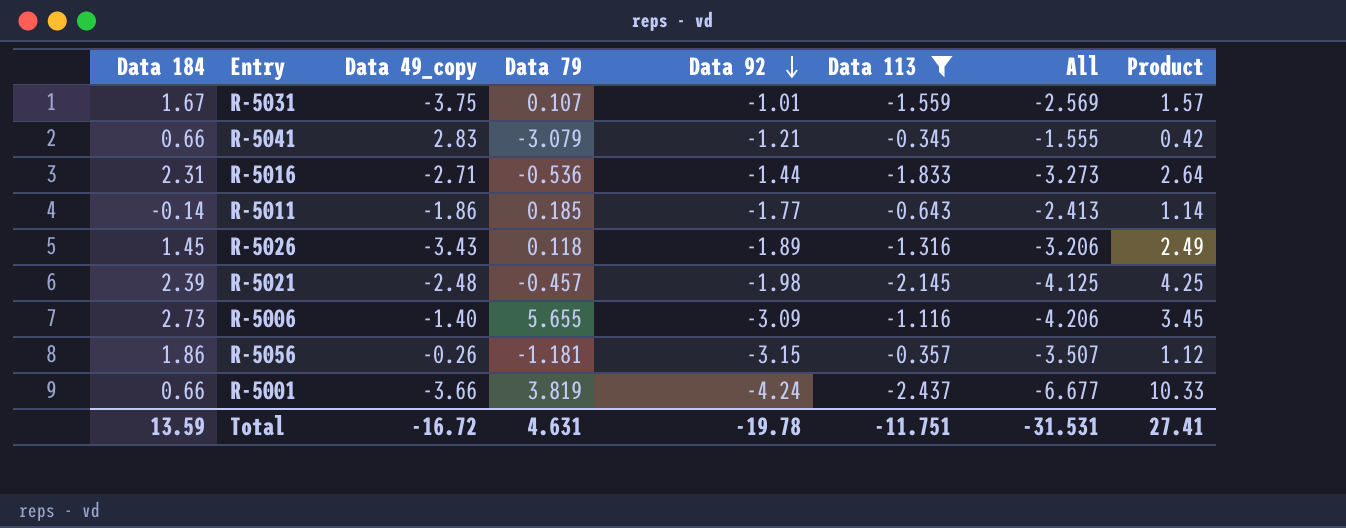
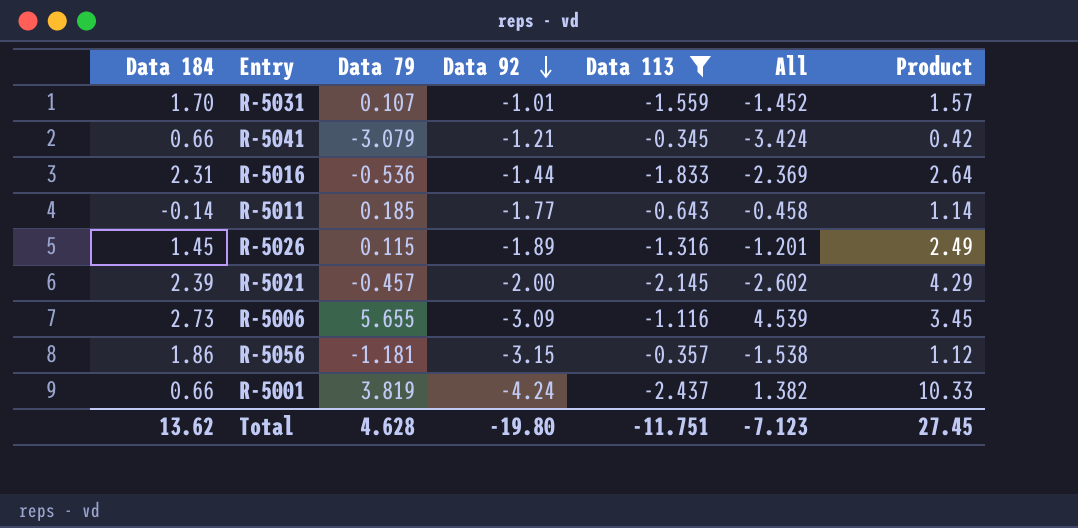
column Data 49_copy | position: 3 -> none
column All | formula: [Data 92] + [Data 113] -> [Data 79] + [Data 113]
R-5031 | Data 184: 1.67 -> 1.70
R-5026 | Data 79: 0.118 -> 0.115
R-5021 | Data 92: -1.98 -> -2.00
R-5021 | Product: 4.25 -> 4.29
Total | Data 184: 13.59 -> 13.62
Total | Data 79: 4.631 -> 4.628
Total | Data 92: -19.78 -> -19.80
Total | All: -31.531 -> -7.123
Total | Product: 27.41 -> 27.45

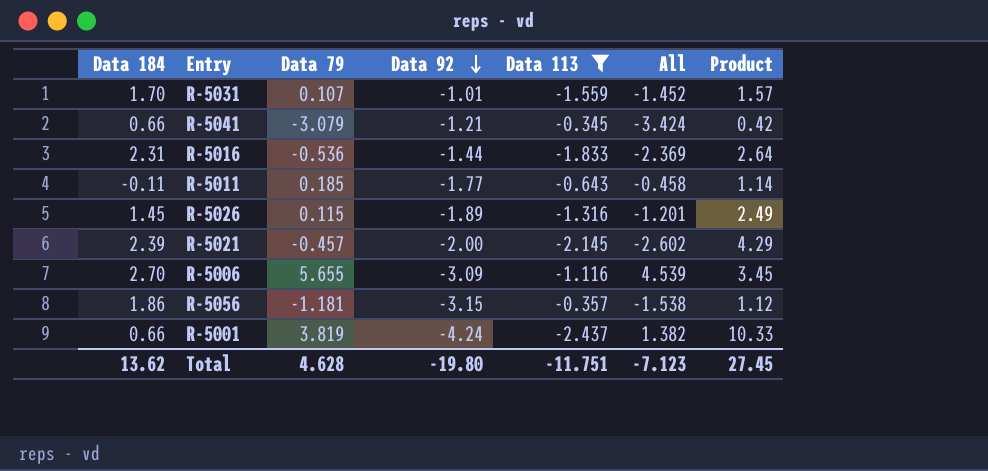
R-5011 | Data 184: -0.14 -> -0.11
R-5006 | Data 184: 2.73 -> 2.70

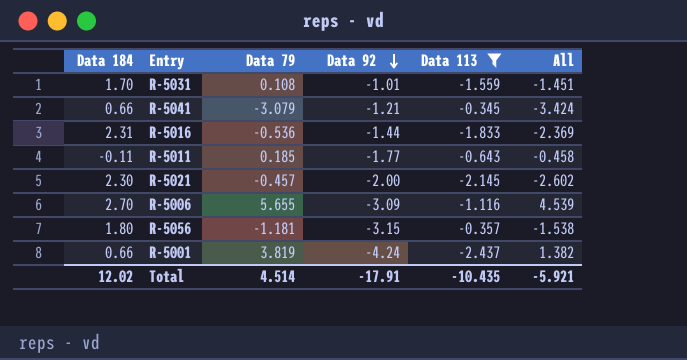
column Product | formula: [Data 92] * [Data 113] -> none
row R-5026: 1.45 | 0.115 | -1.89 | -1.316 | -1.201 | 2.49 -> none
R-5031 | Data 79: 0.107 -> 0.108
R-5031 | All: -1.452 -> -1.451
R-5021 | Data 184: 2.39 -> 2.30
R-5056 | Data 184: 1.86 -> 1.80
Total | Data 184: 13.62 -> 12.02
Total | Data 79: 4.628 -> 4.514
Total | Data 92: -19.80 -> -17.91
Total | Data 113: -11.751 -> -10.435
Total | All: -7.123 -> -5.921

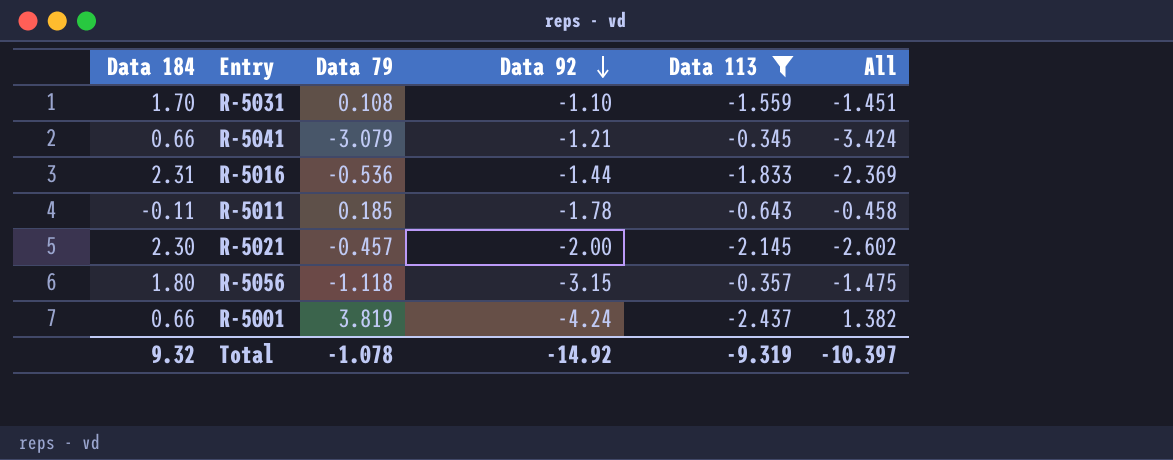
row R-5006: 2.70 | 5.655 | -3.09 | -1.116 | 4.539 -> none
R-5031 | Data 92: -1.01 -> -1.10
R-5011 | Data 92: -1.77 -> -1.78
R-5056 | Data 79: -1.181 -> -1.118
R-5056 | All: -1.538 -> -1.475
Total | Data 184: 12.02 -> 9.32
Total | Data 79: 4.514 -> -1.078
Total | Data 92: -17.91 -> -14.92
Total | Data 113: -10.435 -> -9.319
Total | All: -5.921 -> -10.397

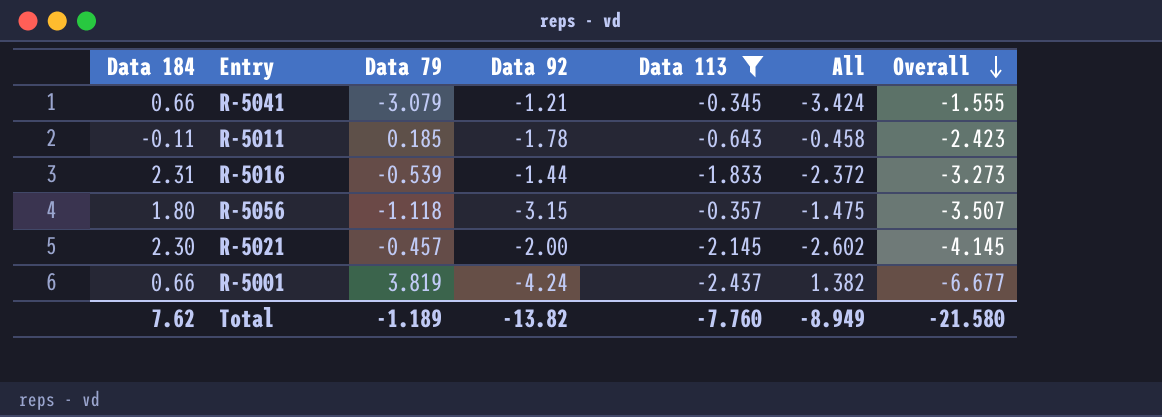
row order: Data 92 descending -> Overall descending
column Overall | formula: none -> [Data 92] + [Data 113]
row R-5031: 1.70 | 0.108 | -1.10 | -1.559 | -1.451 -> none
R-5016 | Data 79: -0.536 -> -0.539
R-5016 | All: -2.369 -> -2.372
Total | Data 184: 9.32 -> 7.62
Total | Data 79: -1.078 -> -1.189
Total | Data 92: -14.92 -> -13.82
Total | Data 113: -9.319 -> -7.760
Total | All: -10.397 -> -8.949

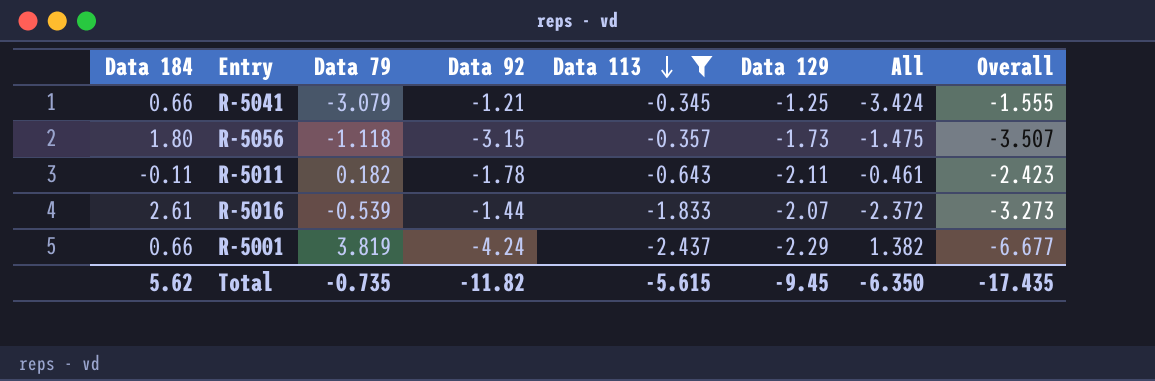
row order: Overall descending -> Data 113 descending
column Data 129 | position: none -> 6
row R-5021: 2.30 | -0.457 | -2.00 | -2.145 | -2.602 | -4.145 -> none
R-5011 | Data 79: 0.185 -> 0.182
R-5011 | All: -0.458 -> -0.461
R-5016 | Data 184: 2.31 -> 2.61
Total | Data 184: 7.62 -> 5.62
Total | Data 79: -1.189 -> -0.735
Total | Data 92: -13.82 -> -11.82
Total | Data 113: -7.760 -> -5.615
Total | All: -8.949 -> -6.350
Total | Overall: -21.580 -> -17.435

